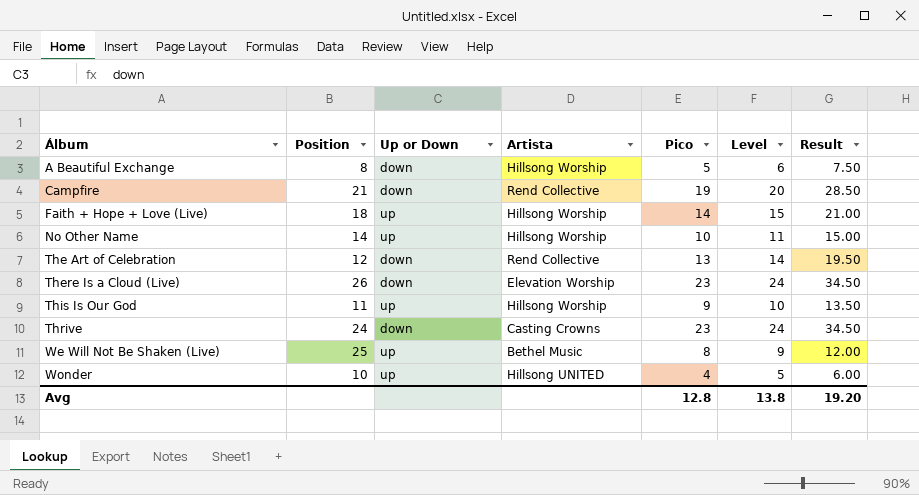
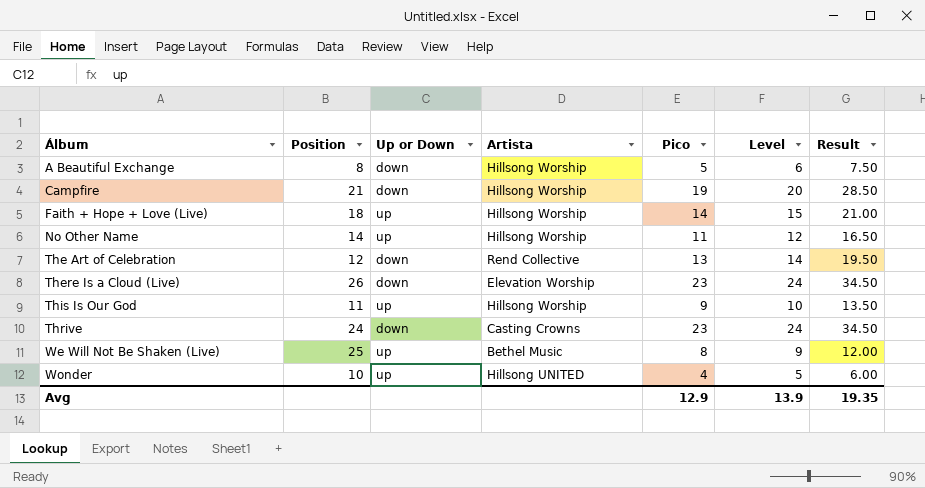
Campfire | Artista: Rend Collective -> Hillsong Worship
No Other Name | Pico: 10 -> 11
No Other Name | Level: 11 -> 12
No Other Name | Result: 15.00 -> 16.50
Avg | Pico: 12.8 -> 12.9
Avg | Level: 13.8 -> 13.9
Avg | Result: 19.20 -> 19.35

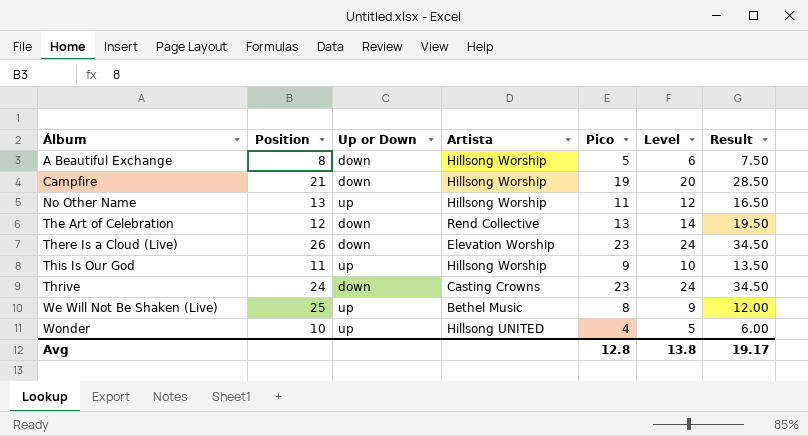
row Faith + Hope + Love (Live): 18 | up | Hillsong Worship | 14 | 15 | 21.00 -> none
No Other Name | Position: 14 -> 13
Avg | Pico: 12.9 -> 12.8
Avg | Level: 13.9 -> 13.8
Avg | Result: 19.35 -> 19.17

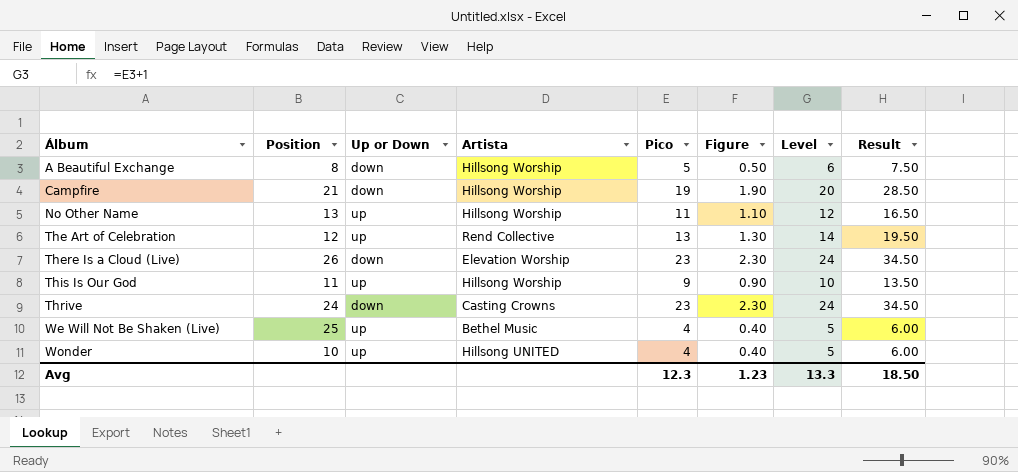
column Figure | formula: none -> [Pico] * 0.1
The Art of Celebration | Up or Down: down -> up
We Will Not Be Shaken (Live) | Pico: 8 -> 4
We Will Not Be Shaken (Live) | Level: 9 -> 5
We Will Not Be Shaken (Live) | Result: 12.00 -> 6.00
Avg | Pico: 12.8 -> 12.3
Avg | Level: 13.8 -> 13.3
Avg | Result: 19.17 -> 18.50

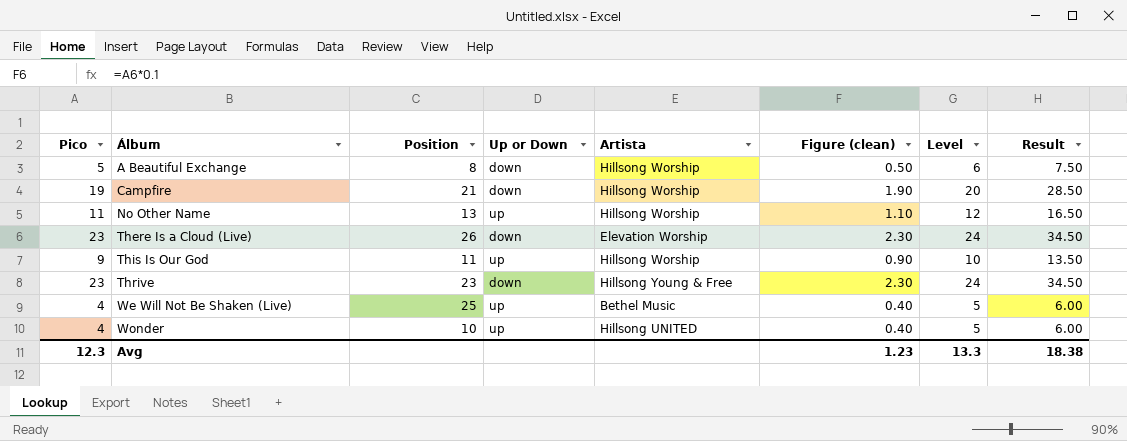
column Pico | position: 5 -> 1
column name: Figure -> Figure (clean)
row The Art of Celebration: 12 | up | Rend Collective | 13 | 1.30 | 14 | 19.50 -> none
Thrive | Position: 24 -> 23
Thrive | Artista: Casting Crowns -> Hillsong Young & Free
Avg | Result: 18.50 -> 18.38

